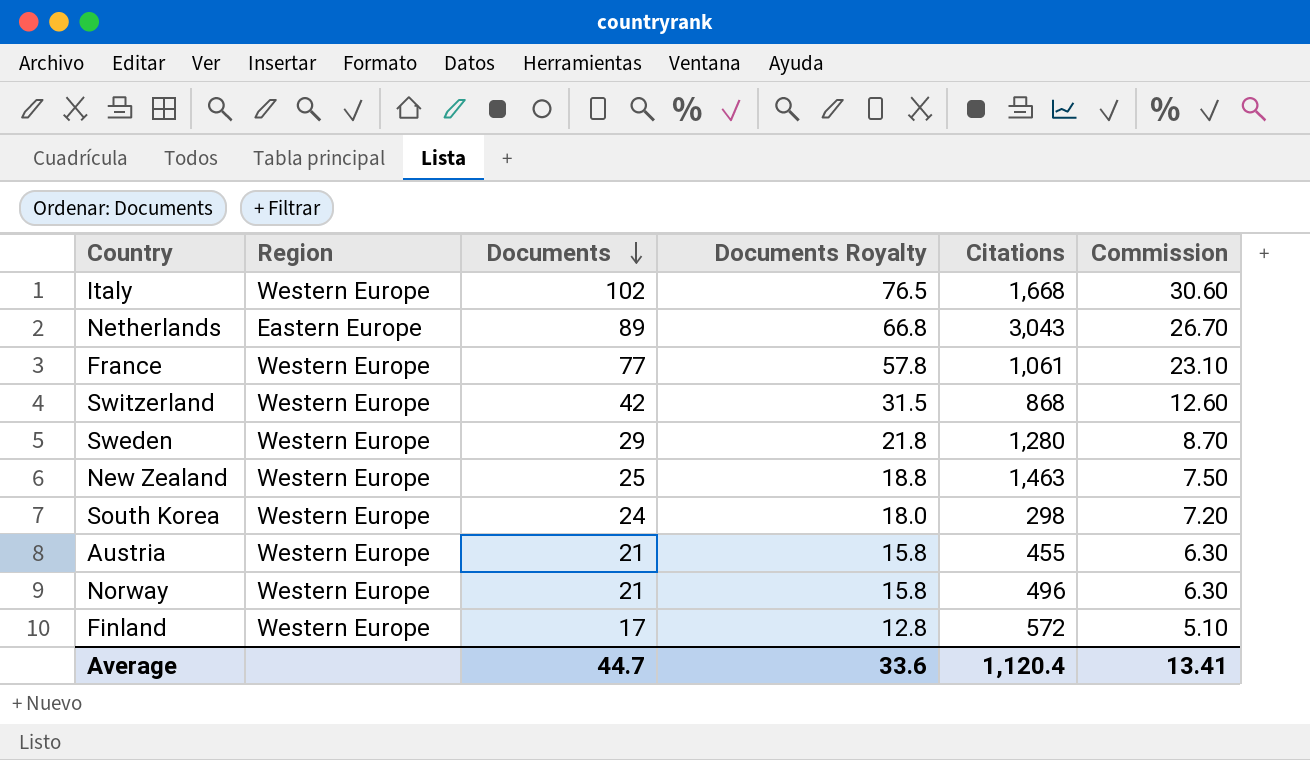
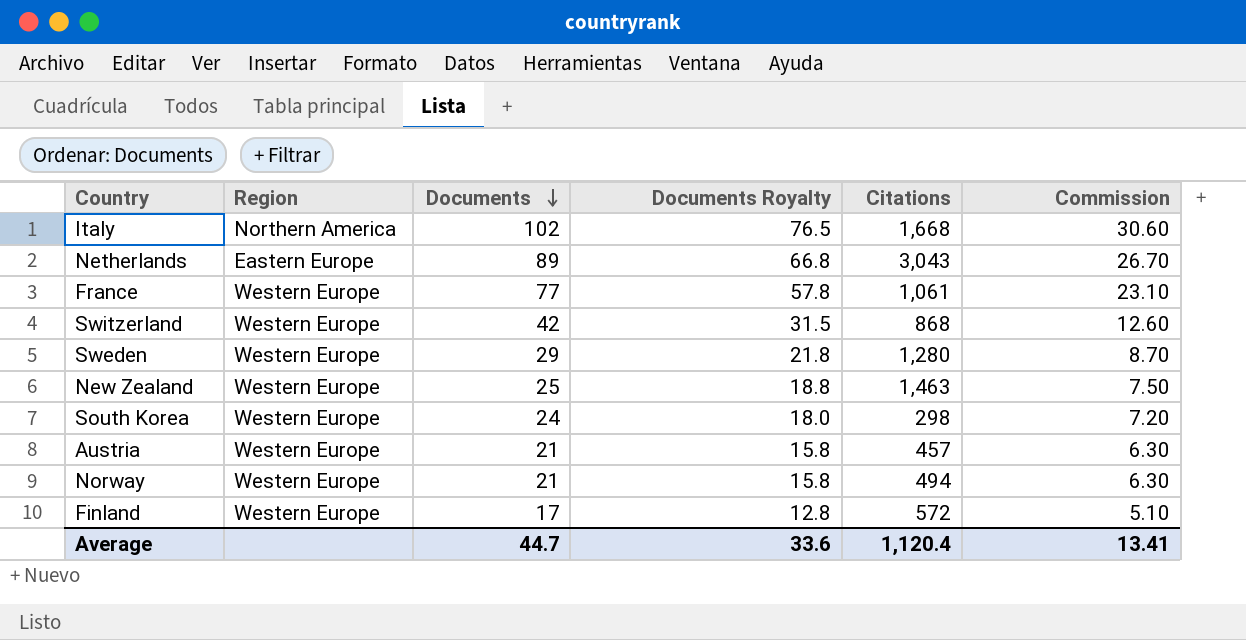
Italy | Region: Western Europe -> Northern America
Austria | Citations: 455 -> 457
Norway | Citations: 496 -> 494

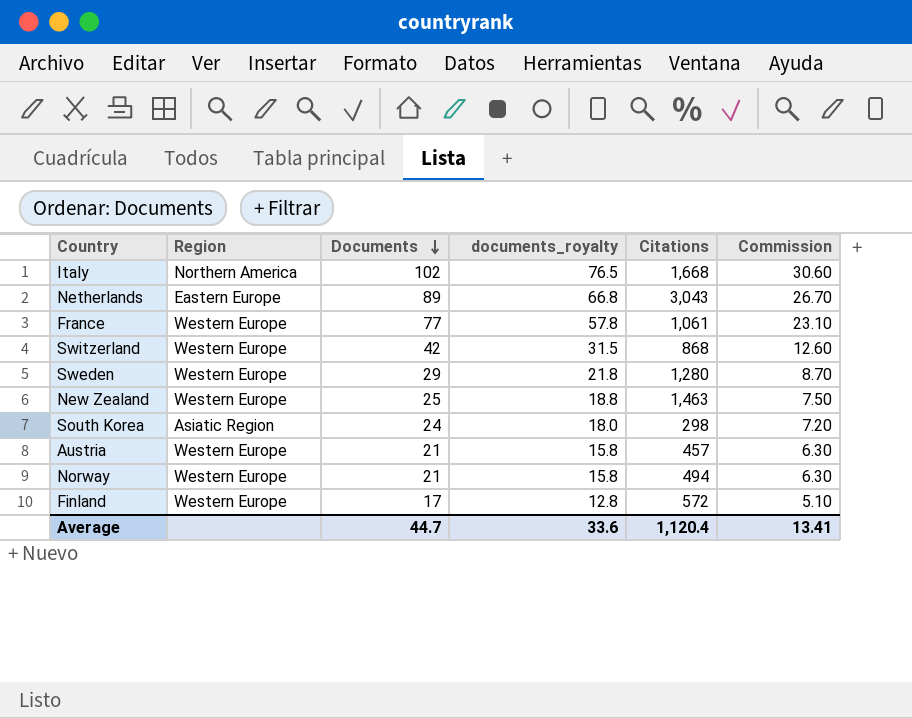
column name: Documents Royalty -> documents_royalty
South Korea | Region: Western Europe -> Asiatic Region

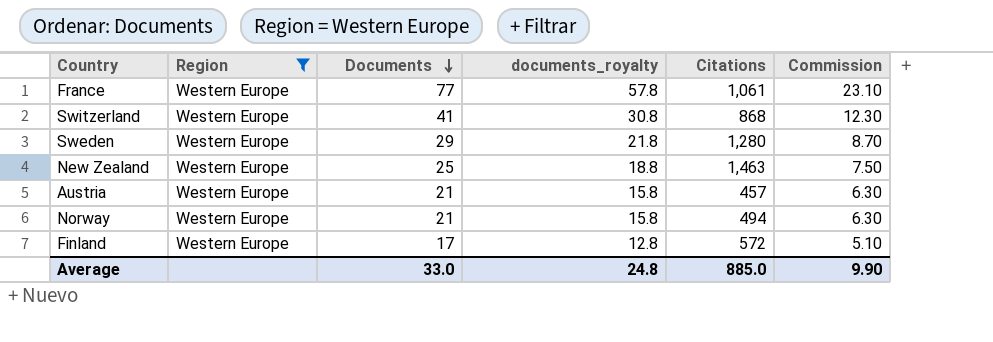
filter: none -> Region = Western Europe
Switzerland | Documents: 42 -> 41
Switzerland | documents_royalty: 31.5 -> 30.8
Switzerland | Commission: 12.60 -> 12.30
Average | Documents: 44.7 -> 33.0
Average | documents_royalty: 33.6 -> 24.8
Average | Citations: 1,120.4 -> 885.0
Average | Commission: 13.41 -> 9.90

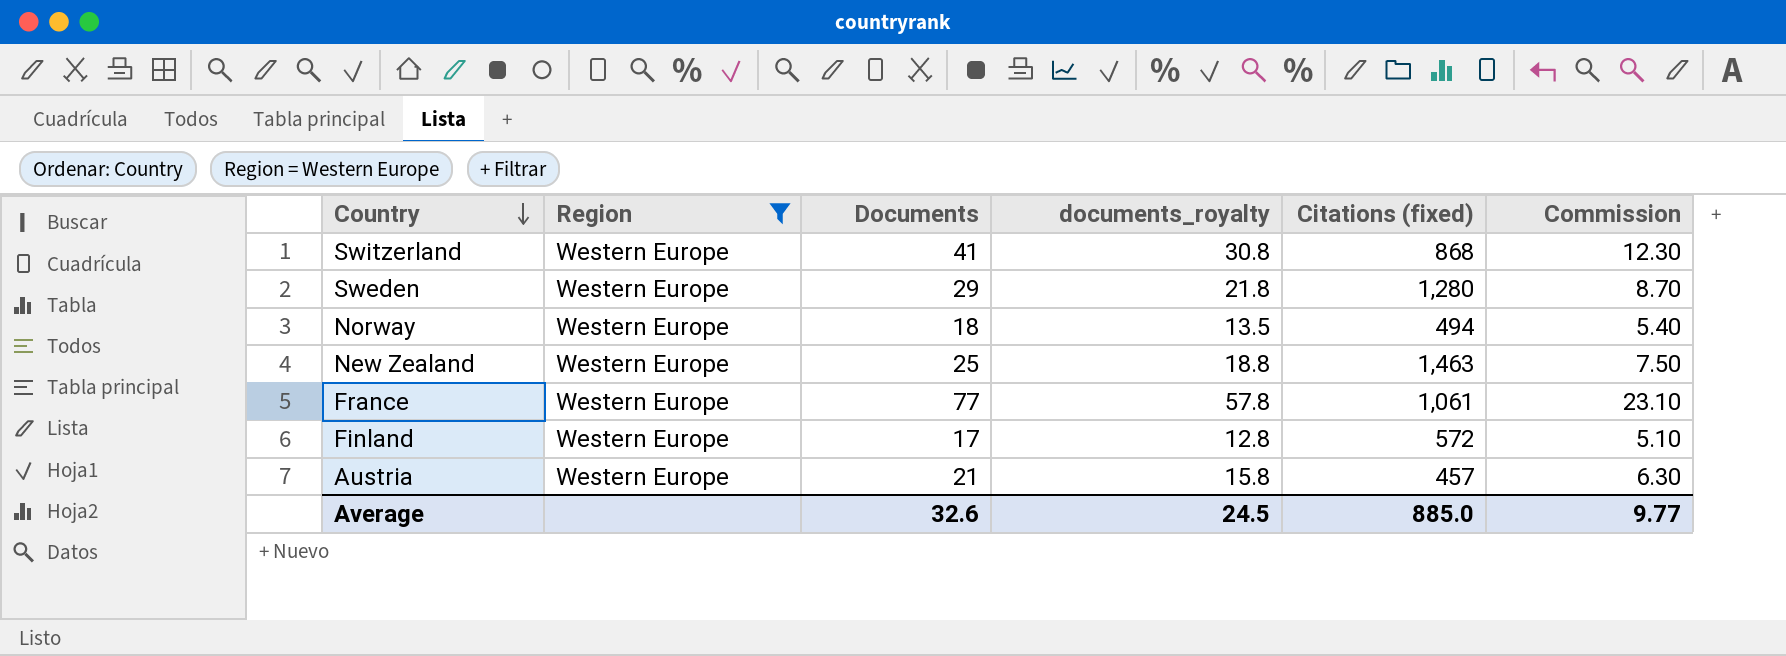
row order: Documents descending -> Country descending
column name: Citations -> Citations (fixed)
Norway | Documents: 21 -> 18
Norway | documents_royalty: 15.8 -> 13.5
Norway | Commission: 6.30 -> 5.40
Average | Documents: 33.0 -> 32.6
Average | documents_royalty: 24.8 -> 24.5
Average | Commission: 9.90 -> 9.77

